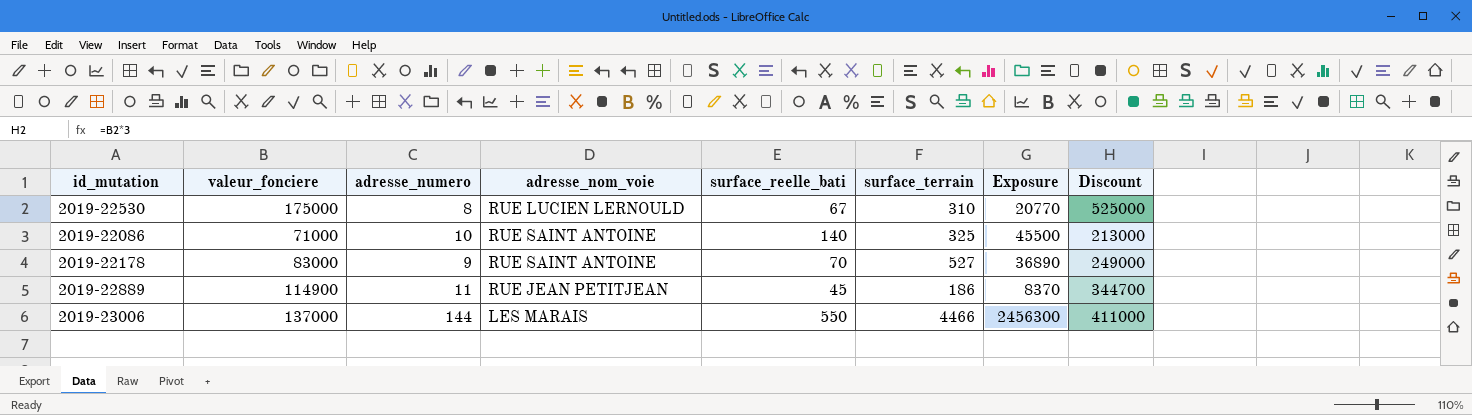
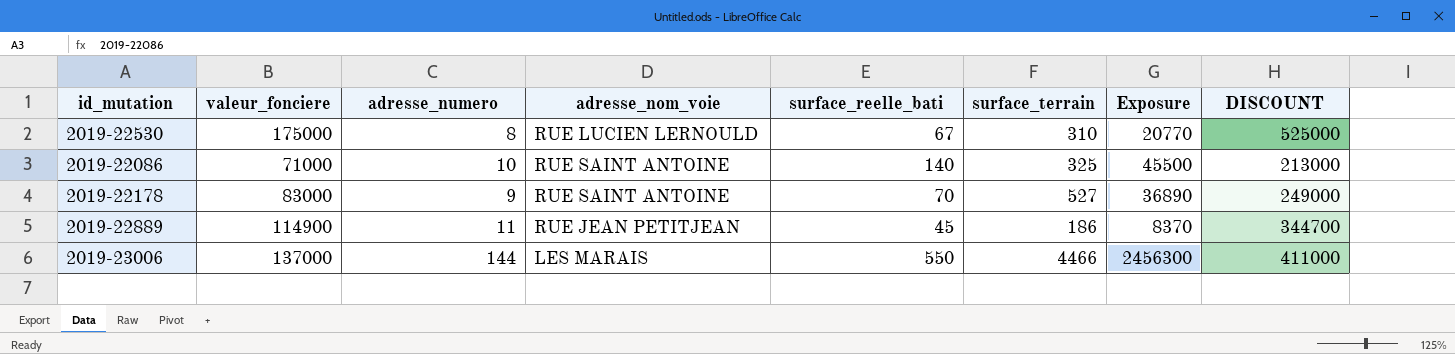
column name: Discount -> DISCOUNT

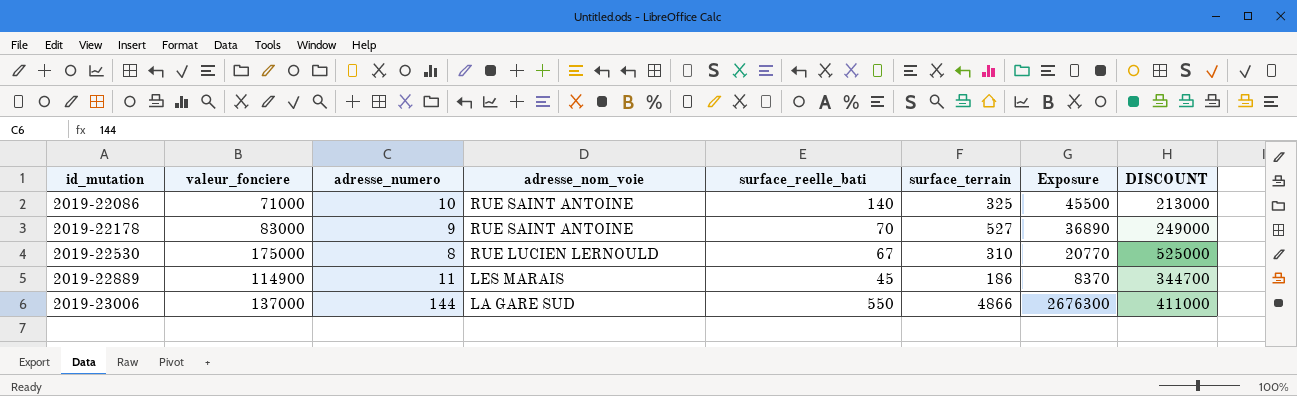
row order: none -> id_mutation ascending
2019-22889 | adresse_nom_voie: RUE JEAN PETITJEAN -> LES MARAIS
2019-23006 | adresse_nom_voie: LES MARAIS -> LA GARE SUD
2019-23006 | surface_terrain: 4466 -> 4866
2019-23006 | Exposure: 2456300 -> 2676300

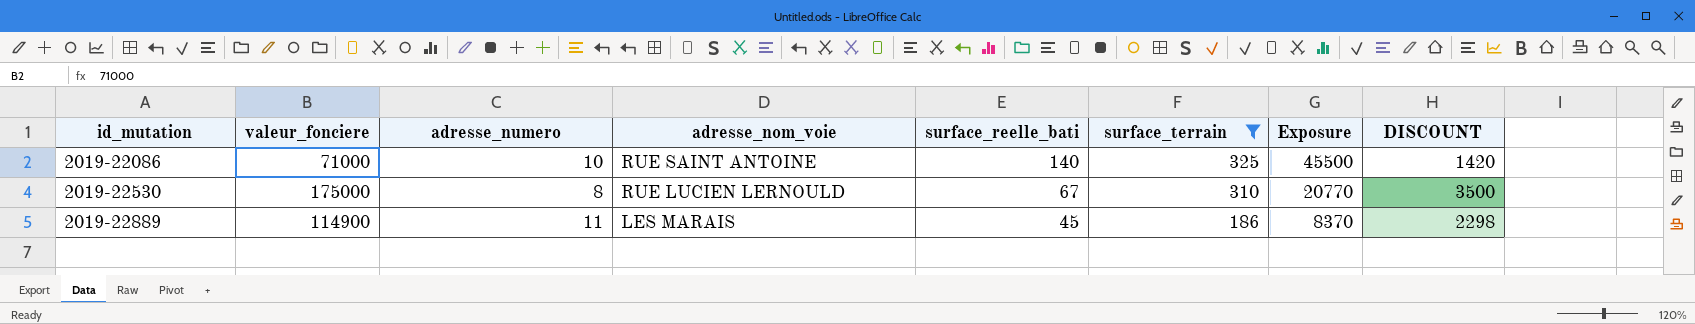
filter: none -> surface_terrain <= 325
column DISCOUNT | formula: [valeur_fonciere] * 3 -> [valeur_fonciere] * 0.02

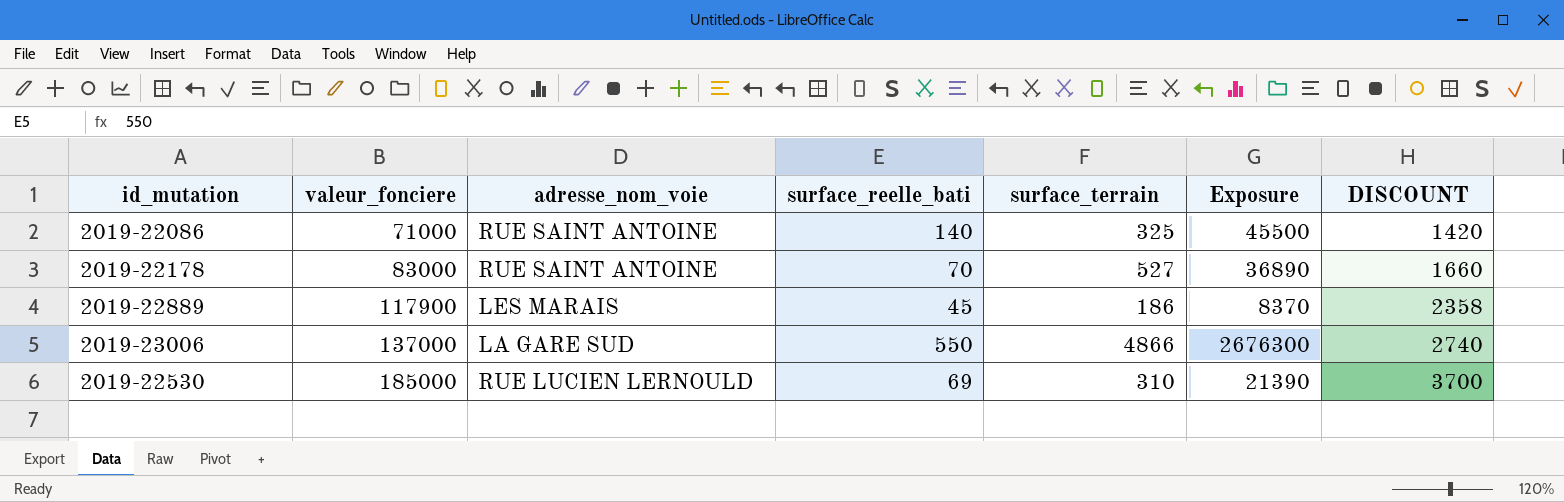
filter: surface_terrain <= 325 -> none
row order: id_mutation ascending -> valeur_fonciere ascending
column adresse_numero | position: 3 -> none
2019-22889 | valeur_fonciere: 114900 -> 117900
2019-22889 | DISCOUNT: 2298 -> 2358
2019-22530 | valeur_fonciere: 175000 -> 185000
2019-22530 | surface_reelle_bati: 67 -> 69
2019-22530 | Exposure: 20770 -> 21390
2019-22530 | DISCOUNT: 3500 -> 3700

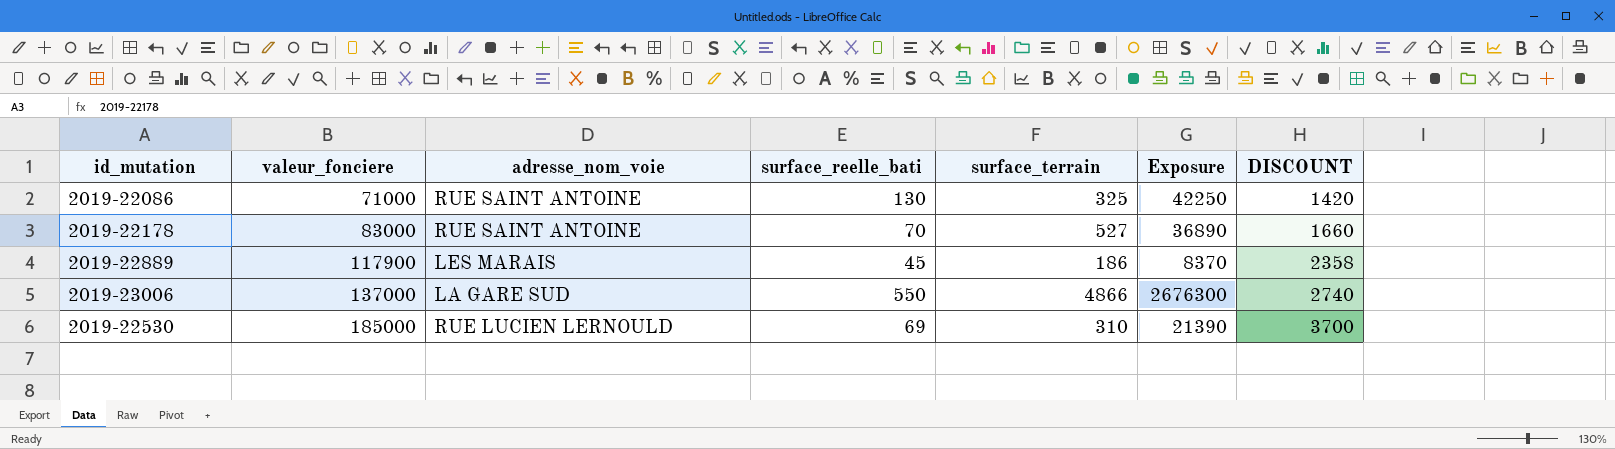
2019-22086 | surface_reelle_bati: 140 -> 130
2019-22086 | Exposure: 45500 -> 42250

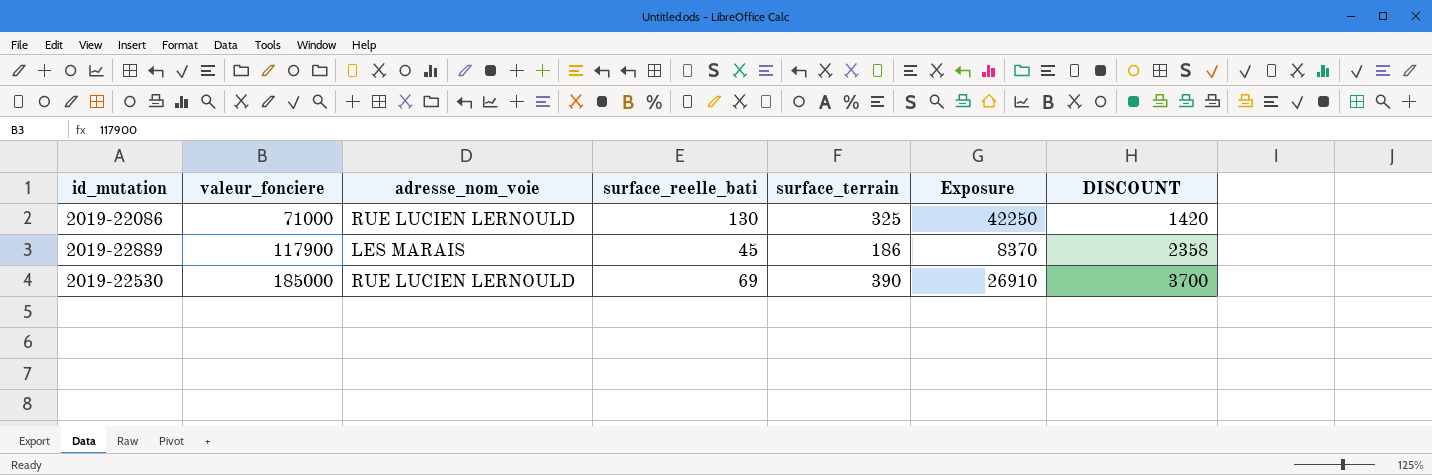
row 2019-22178: 83000 | RUE SAINT ANTOINE | 70 | 527 | 36890 | 1660 -> none
row 2019-23006: 137000 | LA GARE SUD | 550 | 4866 | 2676300 | 2740 -> none
2019-22086 | adresse_nom_voie: RUE SAINT ANTOINE -> RUE LUCIEN LERNOULD
2019-22530 | surface_terrain: 310 -> 390
2019-22530 | Exposure: 21390 -> 26910

